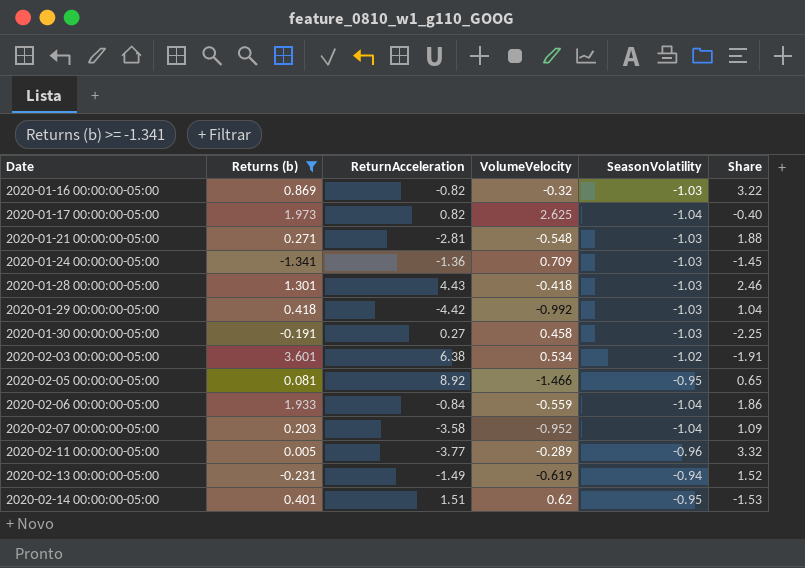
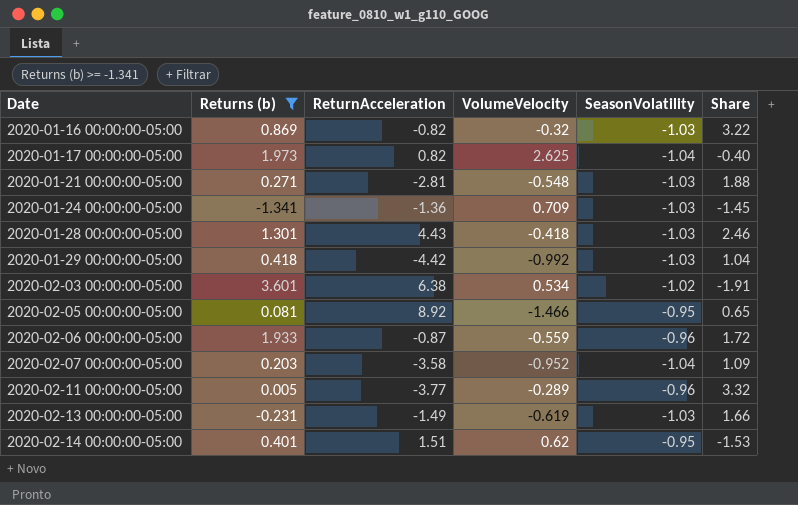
row 2020-01-30 00:00:00-05:00: -0.191 | 0.27 | 0.458 | -1.03 | -2.25 -> none
2020-02-06 00:00:00-05:00 | ReturnAcceleration: -0.84 -> -0.87
2020-02-06 00:00:00-05:00 | SeasonVolatility: -1.04 -> -0.96
2020-02-06 00:00:00-05:00 | Share: 1.86 -> 1.72
2020-02-13 00:00:00-05:00 | SeasonVolatility: -0.94 -> -1.03
2020-02-13 00:00:00-05:00 | Share: 1.52 -> 1.66

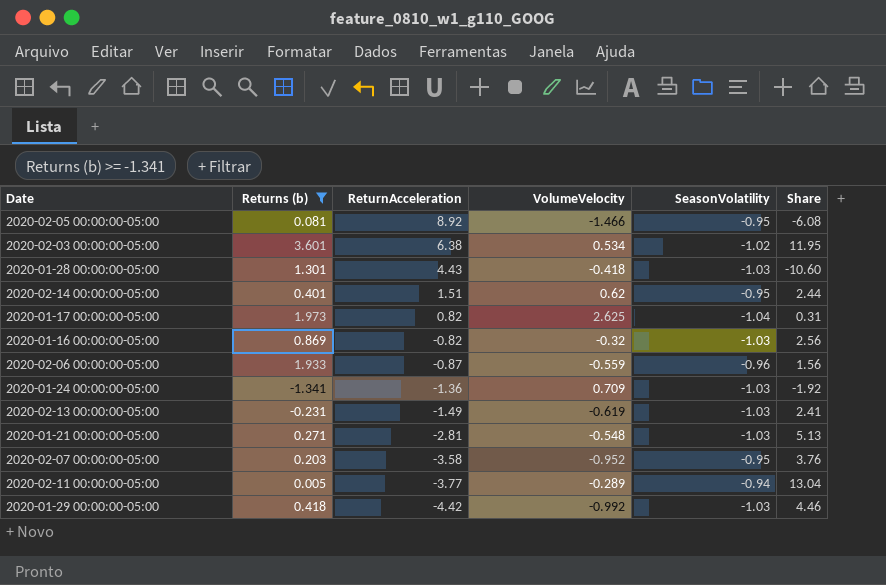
row order: Date ascending -> ReturnAcceleration descending
column Share | formula: [SeasonVolatility] / [VolumeVelocity] -> [ReturnAcceleration] / [VolumeVelocity]
2020-02-07 00:00:00-05:00 | SeasonVolatility: -1.04 -> -0.95
2020-02-11 00:00:00-05:00 | SeasonVolatility: -0.96 -> -0.94

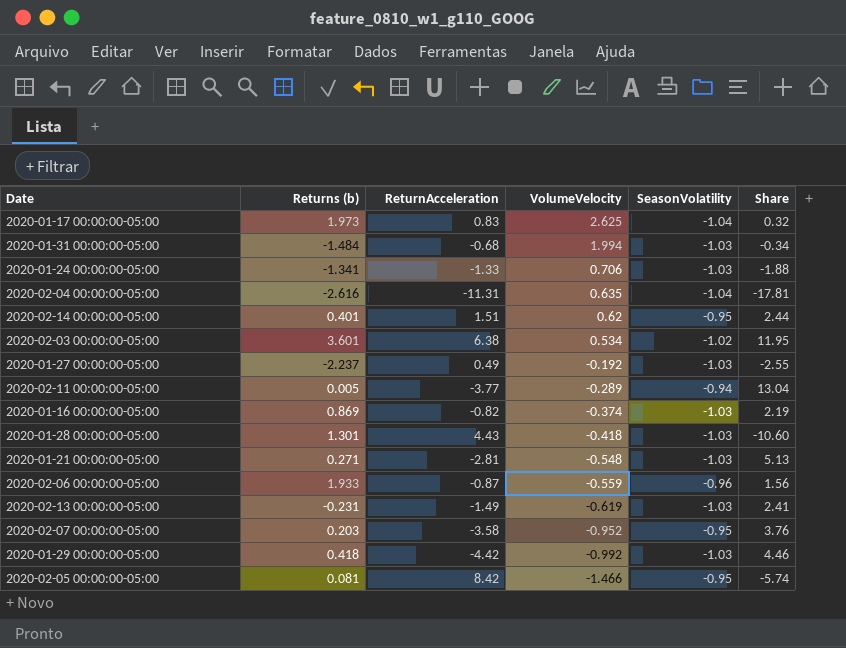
filter: Returns (b) >= -1.341 -> none
row order: ReturnAcceleration descending -> VolumeVelocity descending
2020-01-17 00:00:00-05:00 | ReturnAcceleration: 0.82 -> 0.83
2020-01-17 00:00:00-05:00 | Share: 0.31 -> 0.32
2020-01-24 00:00:00-05:00 | ReturnAcceleration: -1.36 -> -1.33
2020-01-24 00:00:00-05:00 | VolumeVelocity: 0.709 -> 0.706
2020-01-24 00:00:00-05:00 | Share: -1.92 -> -1.88
2020-01-16 00:00:00-05:00 | VolumeVelocity: -0.32 -> -0.374
2020-01-16 00:00:00-05:00 | Share: 2.56 -> 2.19
2020-02-05 00:00:00-05:00 | ReturnAcceleration: 8.92 -> 8.42
2020-02-05 00:00:00-05:00 | Share: -6.08 -> -5.74

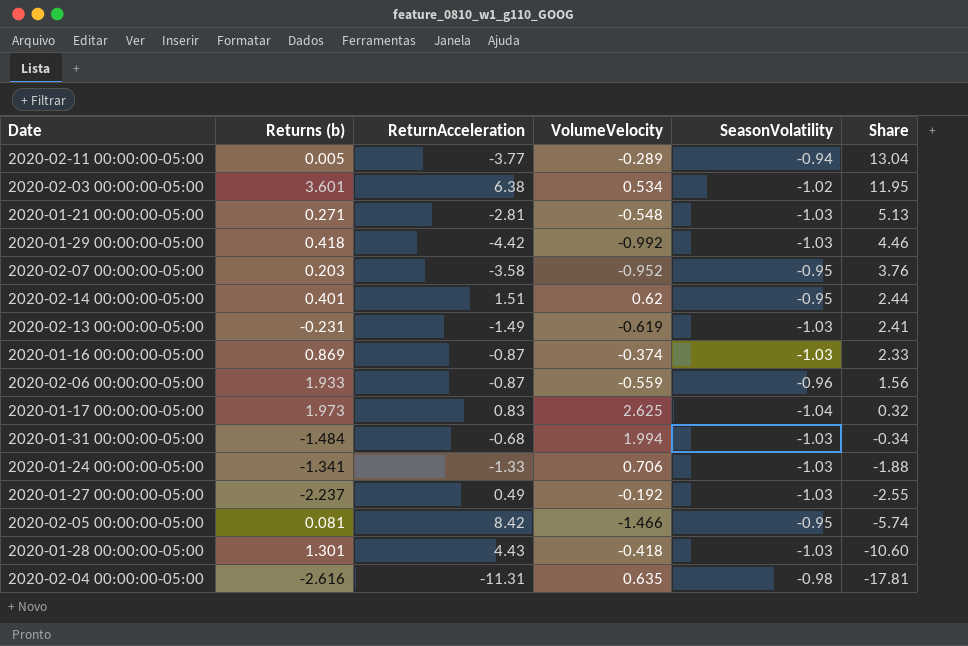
row order: VolumeVelocity descending -> Share descending
2020-01-16 00:00:00-05:00 | ReturnAcceleration: -0.82 -> -0.87
2020-01-16 00:00:00-05:00 | Share: 2.19 -> 2.33
2020-02-04 00:00:00-05:00 | SeasonVolatility: -1.04 -> -0.98

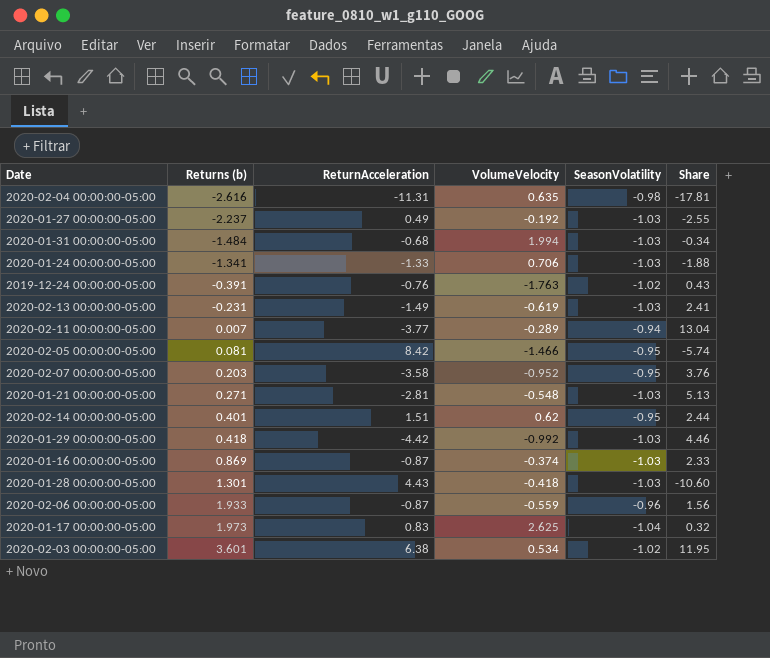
row order: Share descending -> Returns (b) ascending
row 2019-12-24 00:00:00-05:00: none -> -0.391 | -0.76 | -1.763 | -1.02 | 0.43
2020-02-11 00:00:00-05:00 | Returns (b): 0.005 -> 0.007

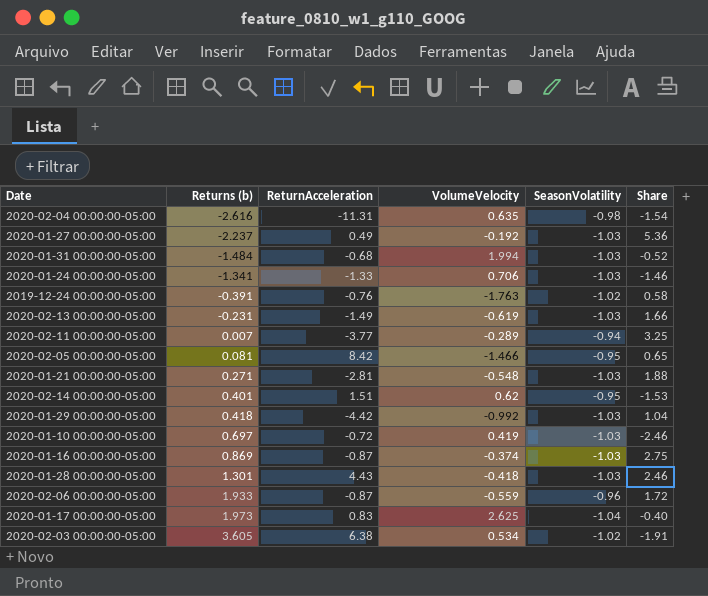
column Share | formula: [ReturnAcceleration] / [VolumeVelocity] -> [SeasonVolatility] / [VolumeVelocity]
row 2020-02-07 00:00:00-05:00: 0.203 | -3.58 | -0.952 | -0.95 | 3.76 -> none
row 2020-01-10 00:00:00-05:00: none -> 0.697 | -0.72 | 0.419 | -1.03 | -2.46
2020-02-03 00:00:00-05:00 | Returns (b): 3.601 -> 3.605

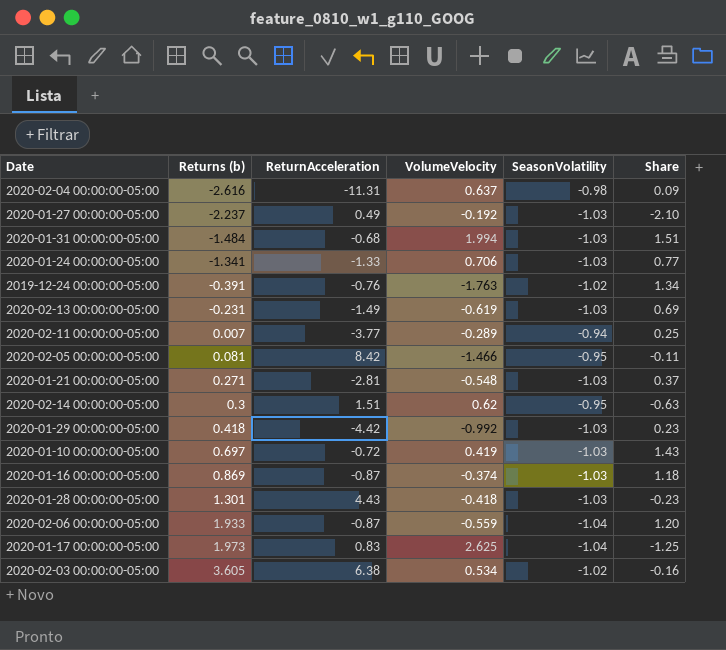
column Share | formula: [SeasonVolatility] / [VolumeVelocity] -> [SeasonVolatility] / [ReturnAcceleration]
2020-02-04 00:00:00-05:00 | VolumeVelocity: 0.635 -> 0.637
2020-02-14 00:00:00-05:00 | Returns (b): 0.401 -> 0.3
2020-02-06 00:00:00-05:00 | SeasonVolatility: -0.96 -> -1.04

